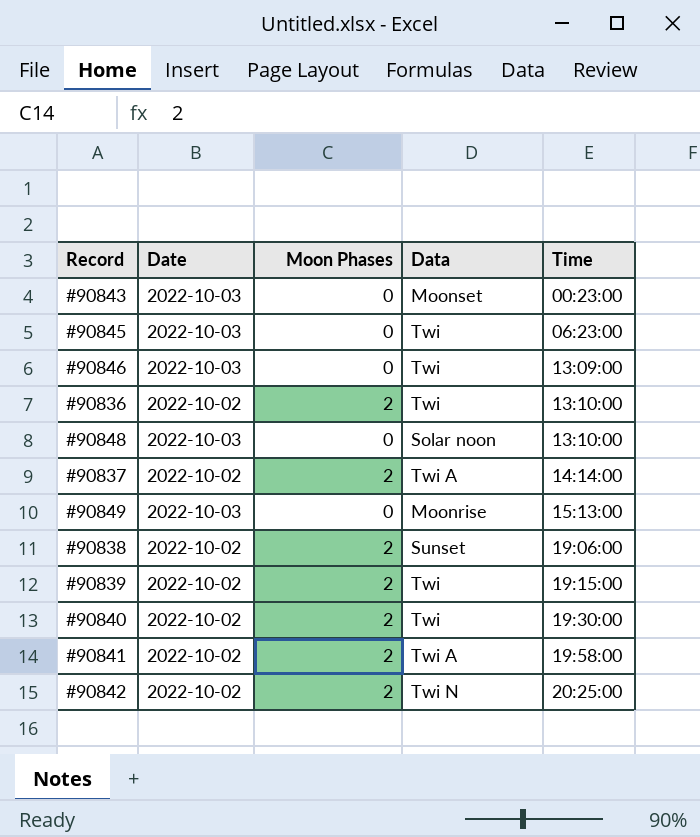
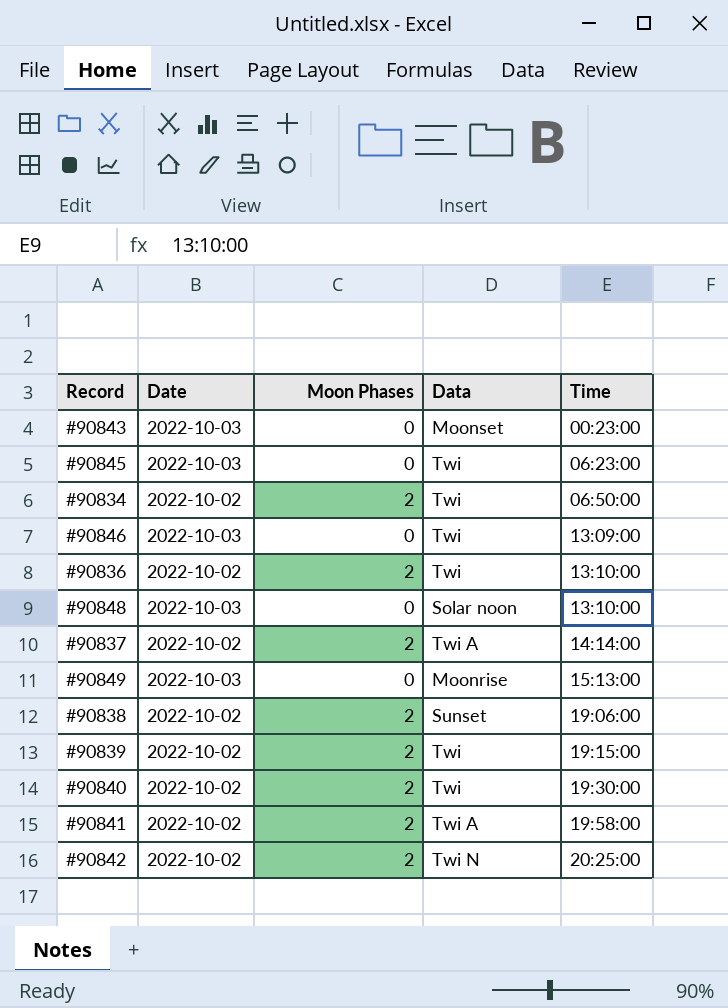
row #90834: none -> 2022-10-02 | 2 | Twi | 06:50:00

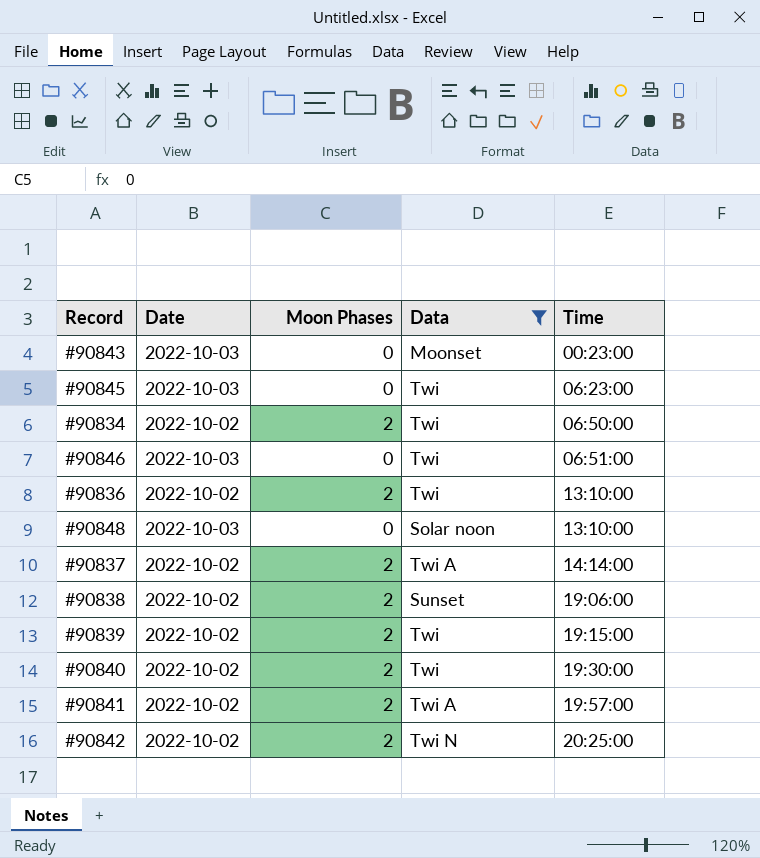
filter: none -> Data != Moonrise
#90846 | Time: 13:09:00 -> 06:51:00
#90841 | Time: 19:58:00 -> 19:57:00

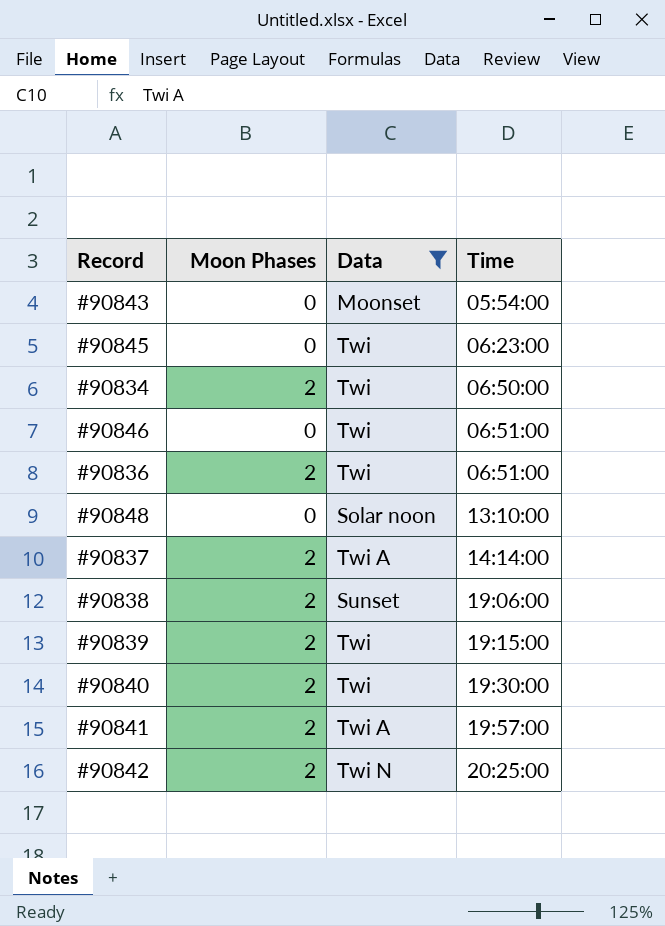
column Date | position: 2 -> none
#90843 | Time: 00:23:00 -> 05:54:00
#90836 | Time: 13:10:00 -> 06:51:00

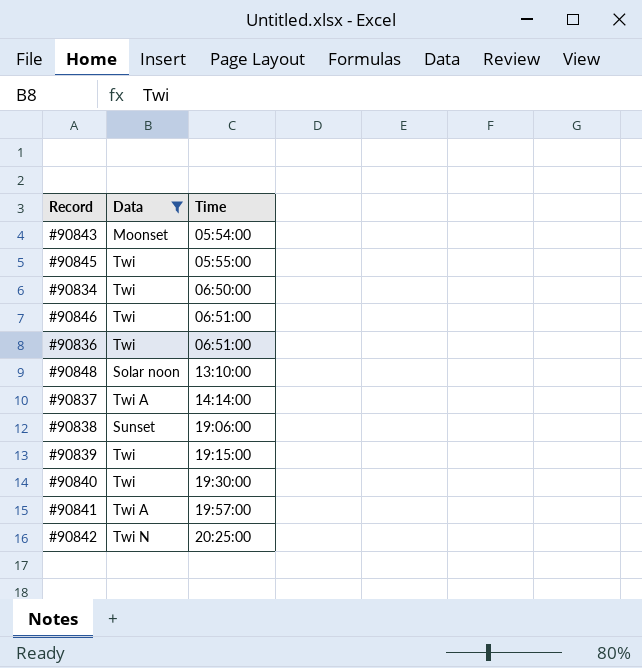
column Moon Phases | position: 2 -> none
#90845 | Time: 06:23:00 -> 05:55:00

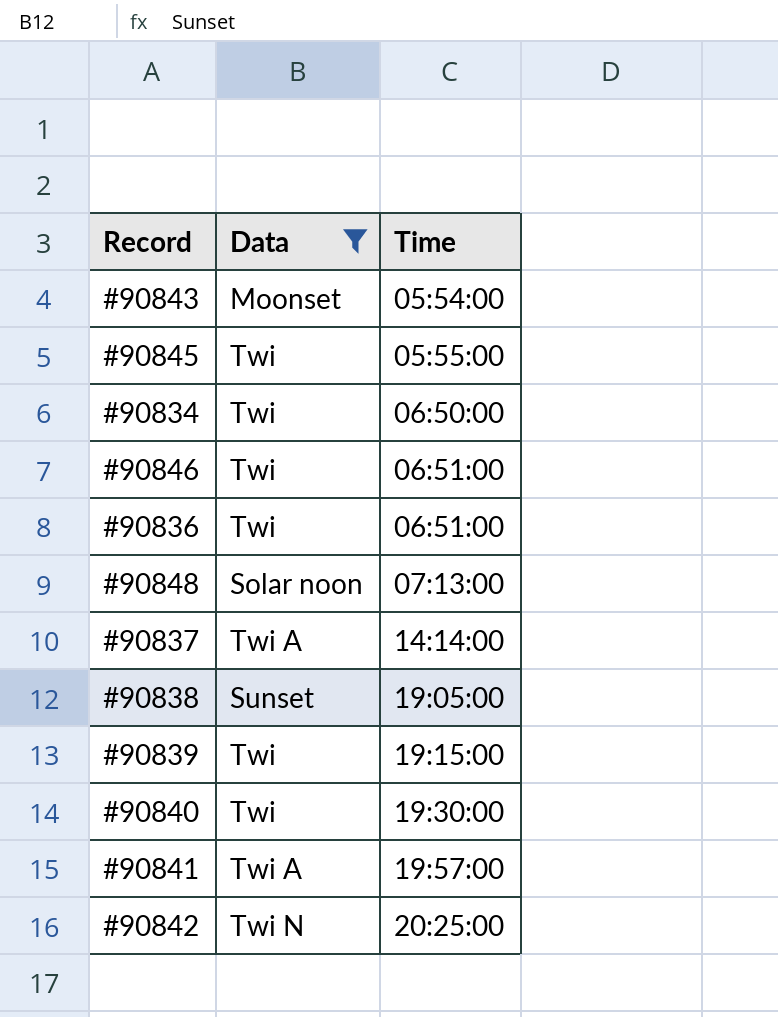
#90848 | Time: 13:10:00 -> 07:13:00
#90838 | Time: 19:06:00 -> 19:05:00

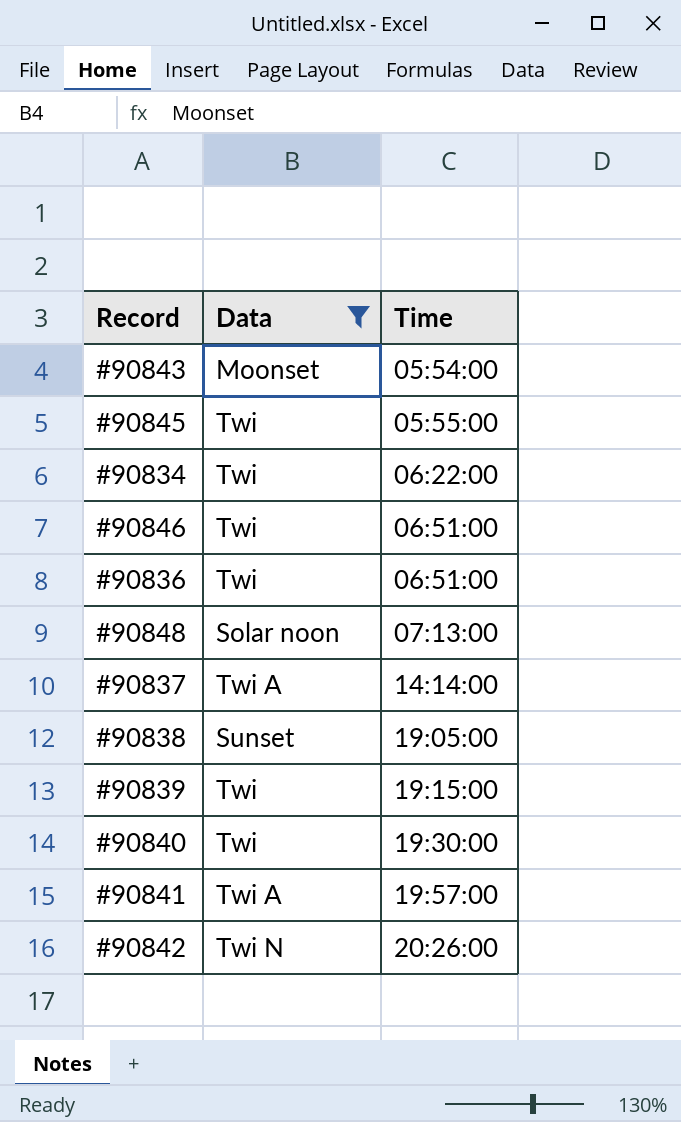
#90834 | Time: 06:50:00 -> 06:22:00
#90842 | Time: 20:25:00 -> 20:26:00

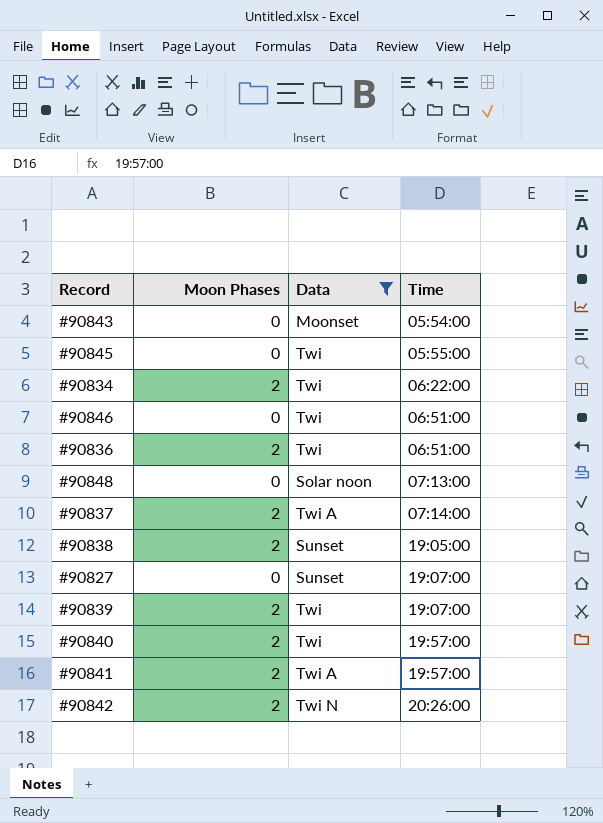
column Moon Phases | position: none -> 2
#90837 | Time: 14:14:00 -> 07:14:00
row #90827: none -> 0 | Sunset | 19:07:00
#90839 | Time: 19:15:00 -> 19:07:00
#90840 | Time: 19:30:00 -> 19:57:00

